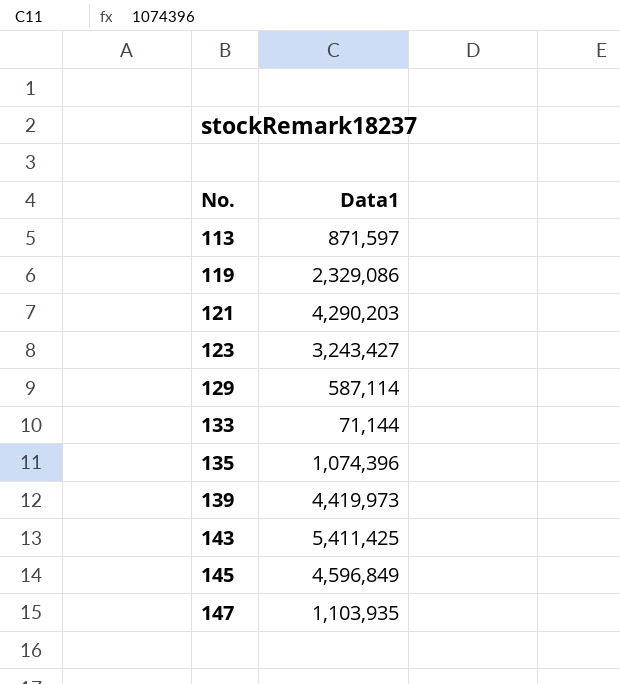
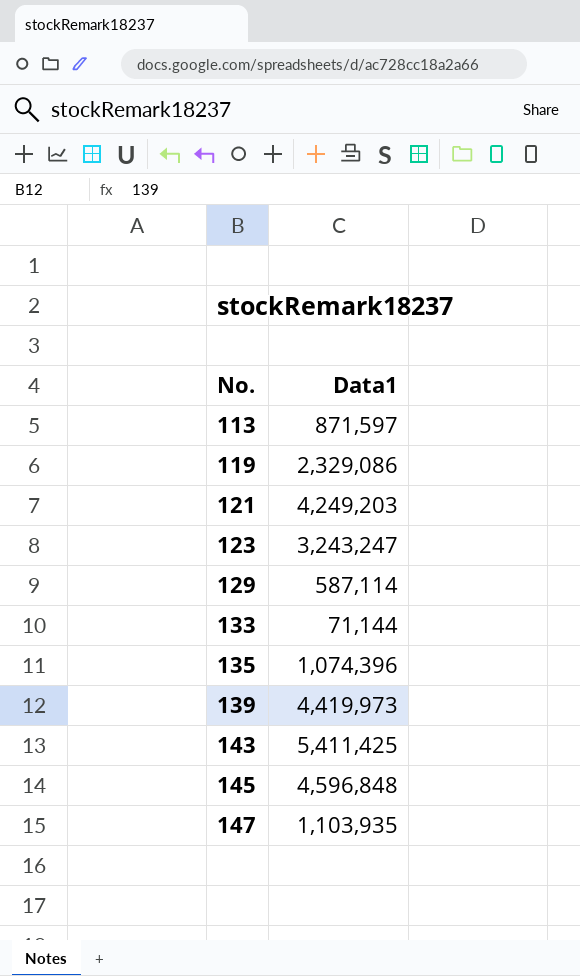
121 | Data1: 4,290,203 -> 4,249,203
123 | Data1: 3,243,427 -> 3,243,247
145 | Data1: 4,596,849 -> 4,596,848

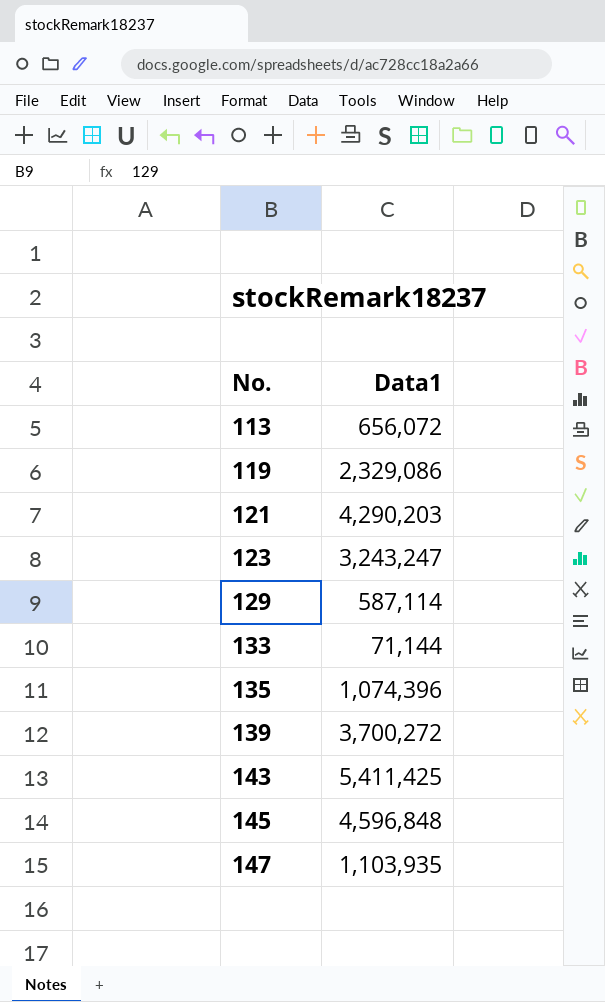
113 | Data1: 871,597 -> 656,072
121 | Data1: 4,249,203 -> 4,290,203
139 | Data1: 4,419,973 -> 3,700,272

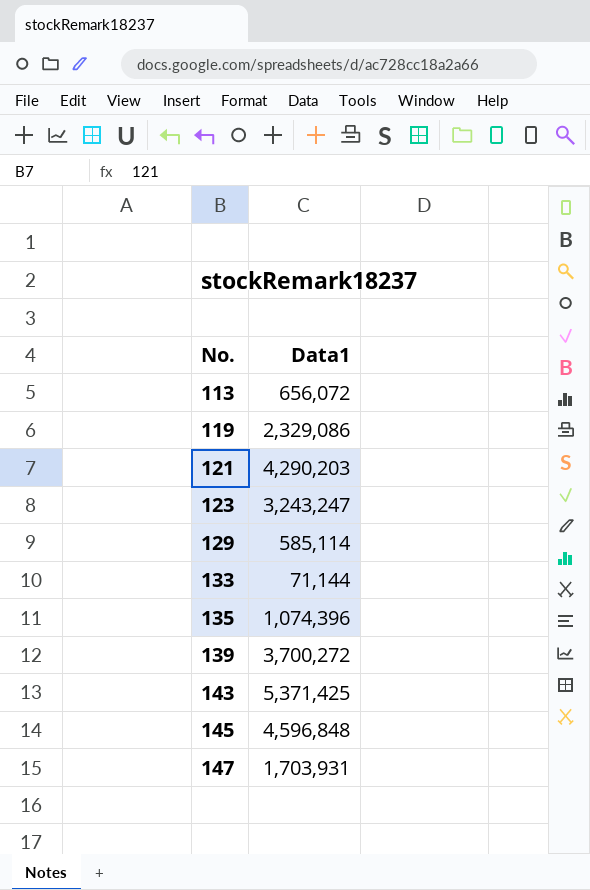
129 | Data1: 587,114 -> 585,114
143 | Data1: 5,411,425 -> 5,371,425
147 | Data1: 1,103,935 -> 1,703,931

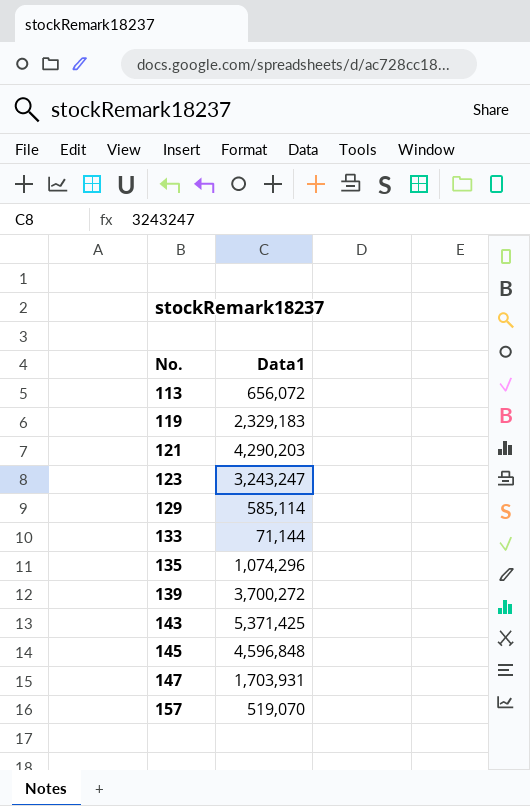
119 | Data1: 2,329,086 -> 2,329,183
135 | Data1: 1,074,396 -> 1,074,296
row 157: none -> 519,070

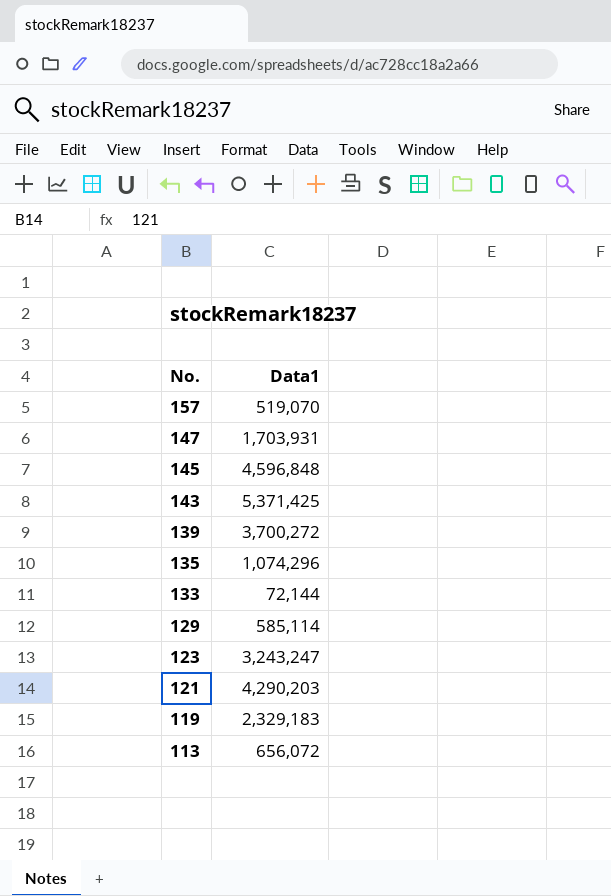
row order: No. ascending -> No. descending
133 | Data1: 71,144 -> 72,144

